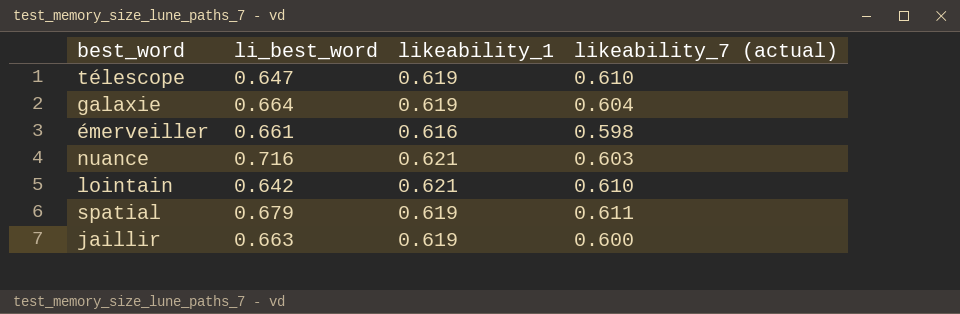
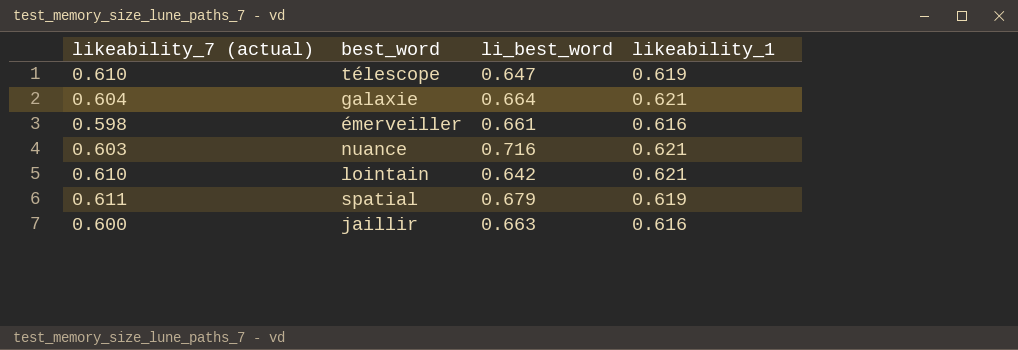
column likeability_7 (actual) | position: 4 -> 1
galaxie | likeability_1: 0.619 -> 0.621
jaillir | likeability_1: 0.619 -> 0.616

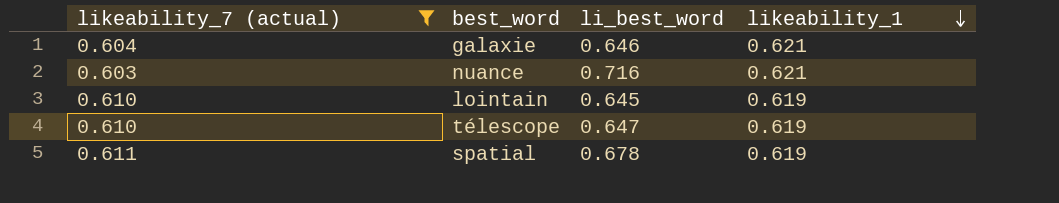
filter: none -> likeability_7 (actual) >= 0.603
row order: none -> likeability_1 descending
galaxie | li_best_word: 0.664 -> 0.646
lointain | li_best_word: 0.642 -> 0.645
lointain | likeability_1: 0.621 -> 0.619
spatial | li_best_word: 0.679 -> 0.678

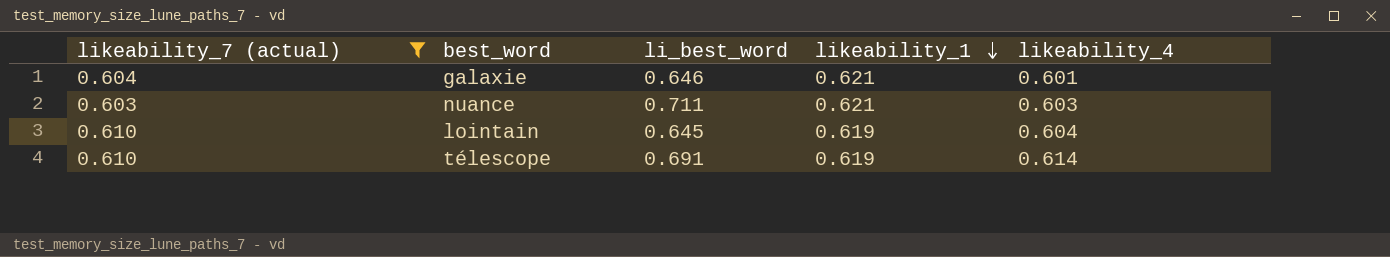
column likeability_4 | position: none -> 5
row spatial: 0.611 | 0.678 | 0.619 -> none
nuance | li_best_word: 0.716 -> 0.711
télescope | li_best_word: 0.647 -> 0.691

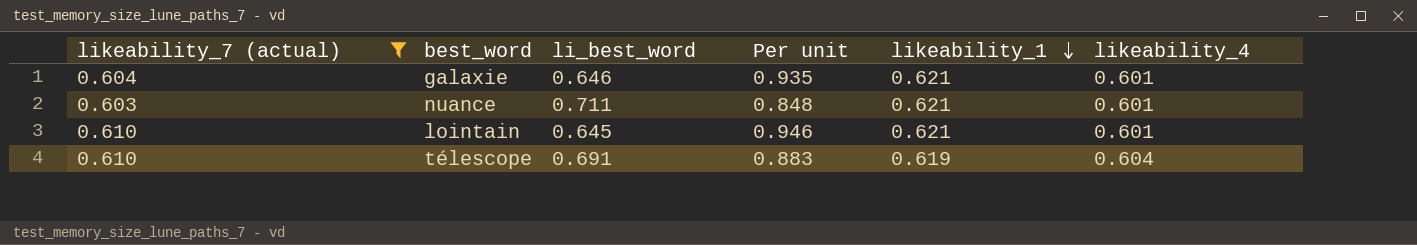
column Per unit | formula: none -> [likeability_7 (actual)] / [li_best_word]
nuance | likeability_4: 0.603 -> 0.601
lointain | likeability_1: 0.619 -> 0.621
lointain | likeability_4: 0.604 -> 0.601
télescope | likeability_4: 0.614 -> 0.604

